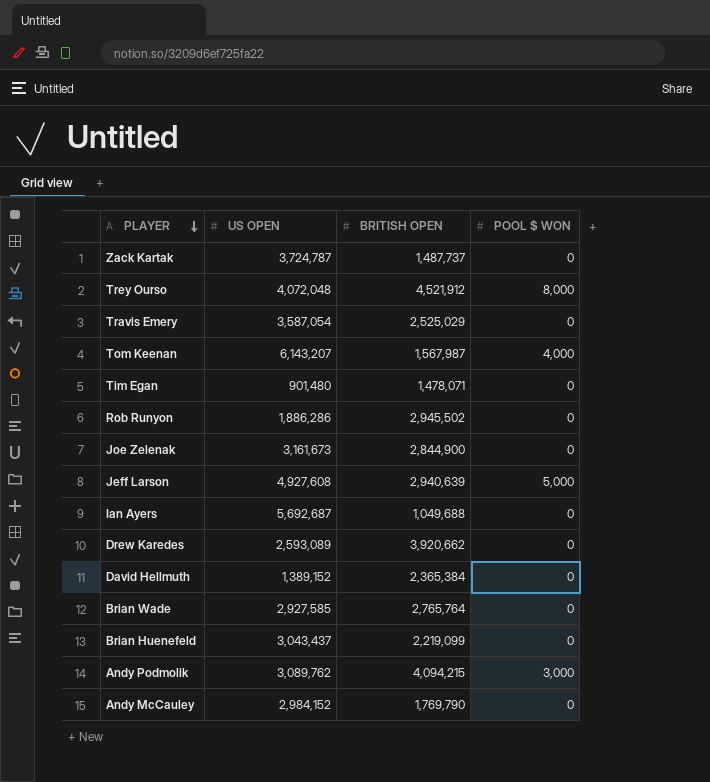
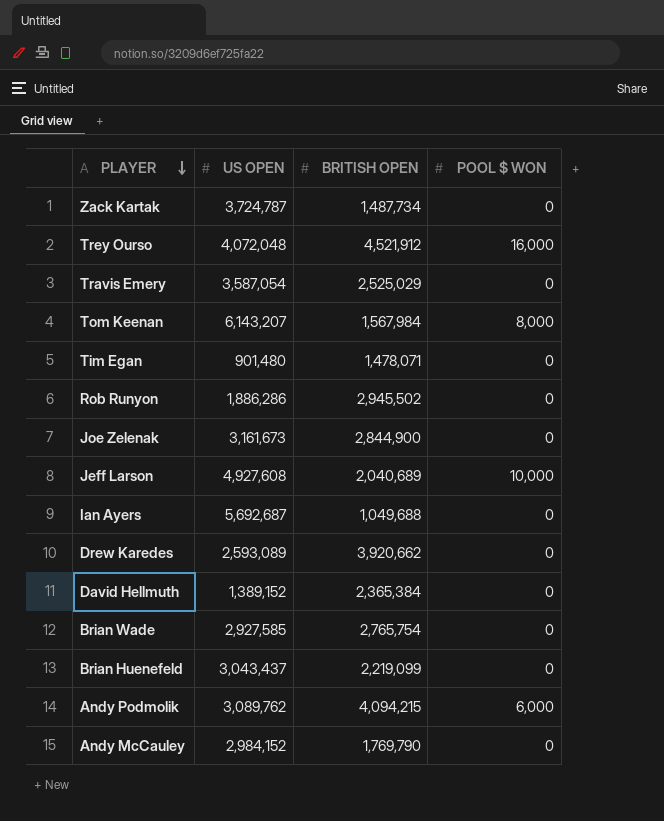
Zack Kartak | BRITISH OPEN: 1,487,737 -> 1,487,734
Trey Ourso | POOL $ WON: 8,000 -> 16,000
Tom Keenan | BRITISH OPEN: 1,567,987 -> 1,567,984
Tom Keenan | POOL $ WON: 4,000 -> 8,000
Jeff Larson | BRITISH OPEN: 2,940,639 -> 2,040,689
Jeff Larson | POOL $ WON: 5,000 -> 10,000
Brian Wade | BRITISH OPEN: 2,765,764 -> 2,765,754
Andy Podmolik | POOL $ WON: 3,000 -> 6,000

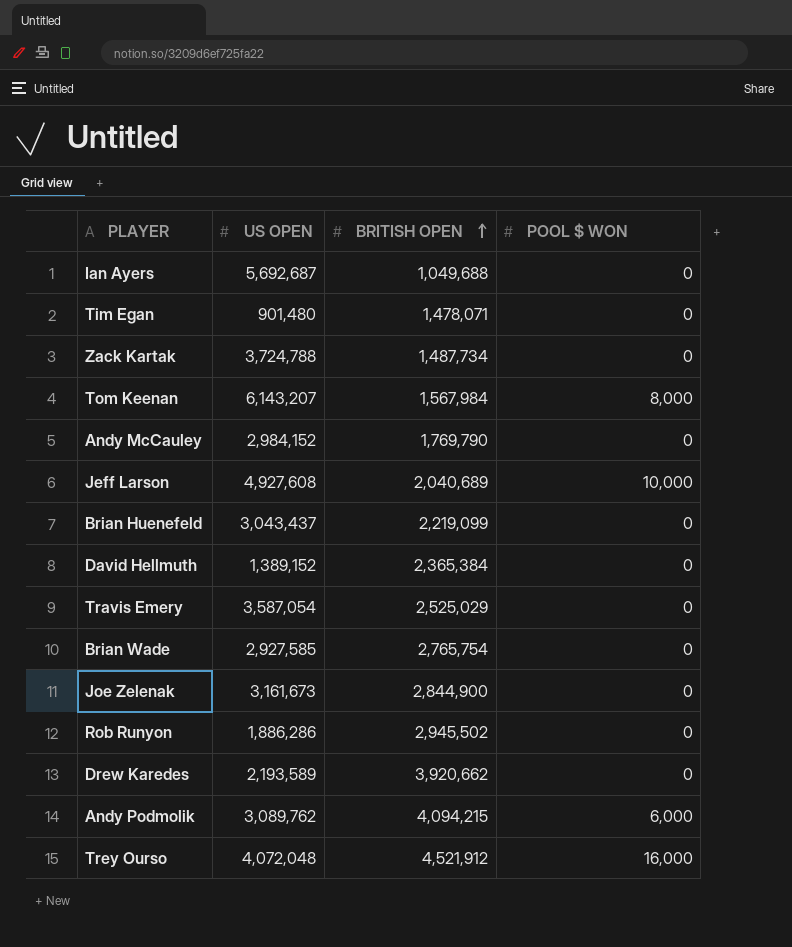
row order: PLAYER descending -> BRITISH OPEN ascending
Zack Kartak | US OPEN: 3,724,787 -> 3,724,788
Drew Karedes | US OPEN: 2,593,089 -> 2,193,589

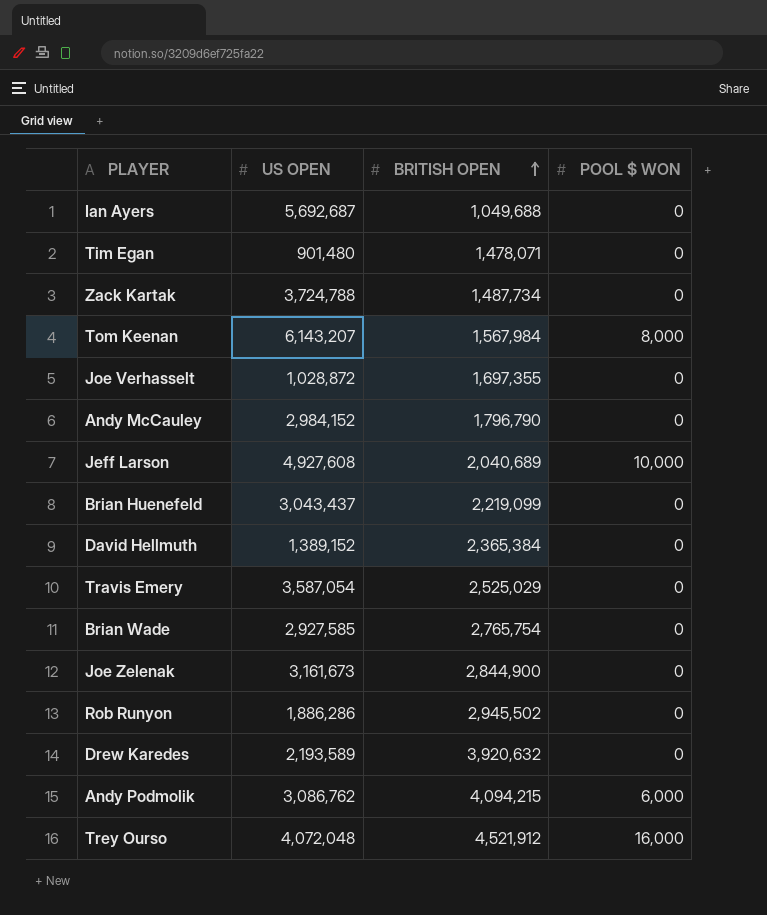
row Joe Verhasselt: none -> 1,028,872 | 1,697,355 | 0
Andy McCauley | BRITISH OPEN: 1,769,790 -> 1,796,790
Drew Karedes | BRITISH OPEN: 3,920,662 -> 3,920,632
Andy Podmolik | US OPEN: 3,089,762 -> 3,086,762

